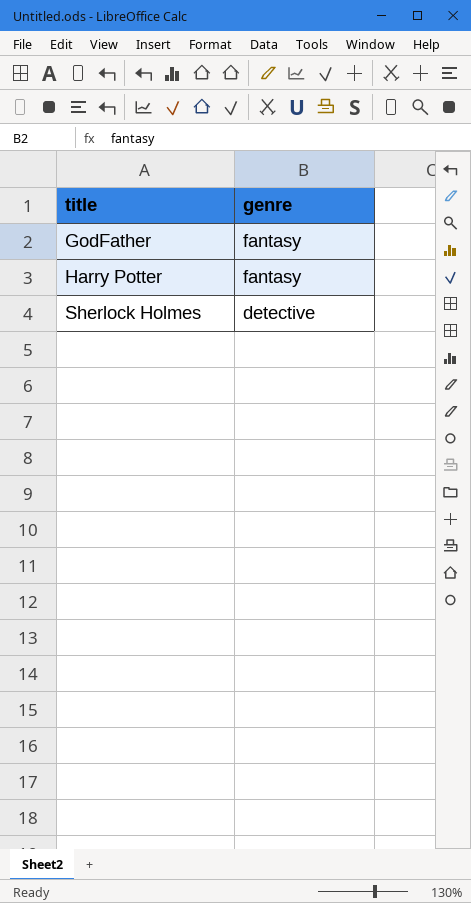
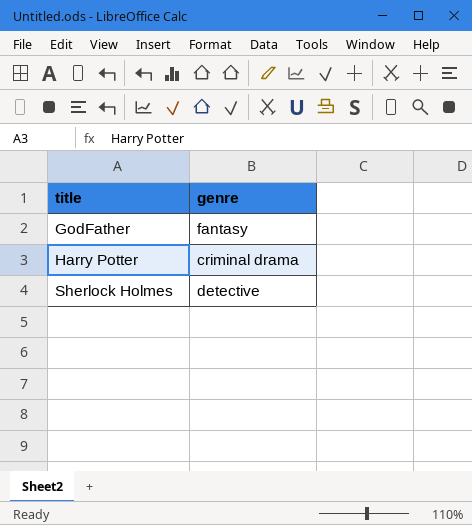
Harry Potter | genre: fantasy -> criminal drama

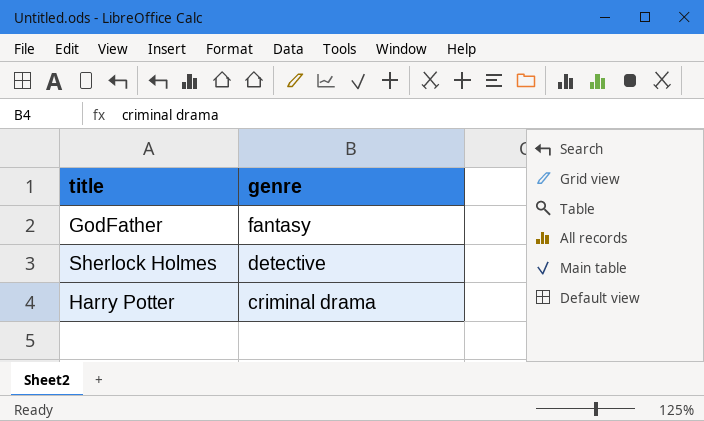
row order: title ascending -> genre descending

